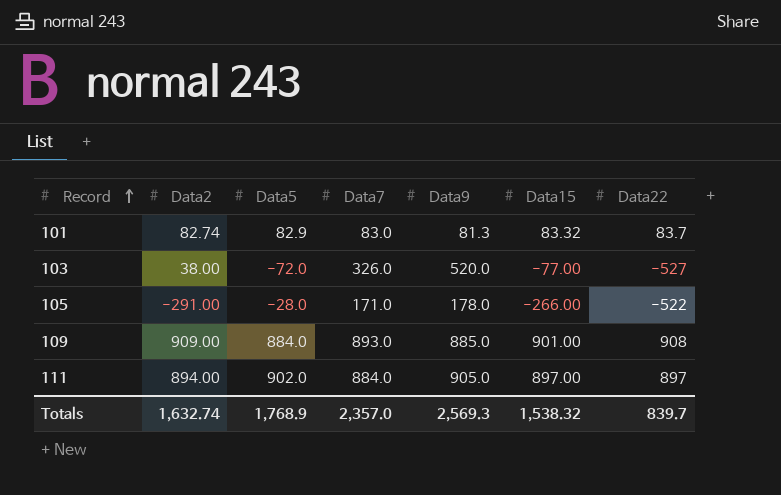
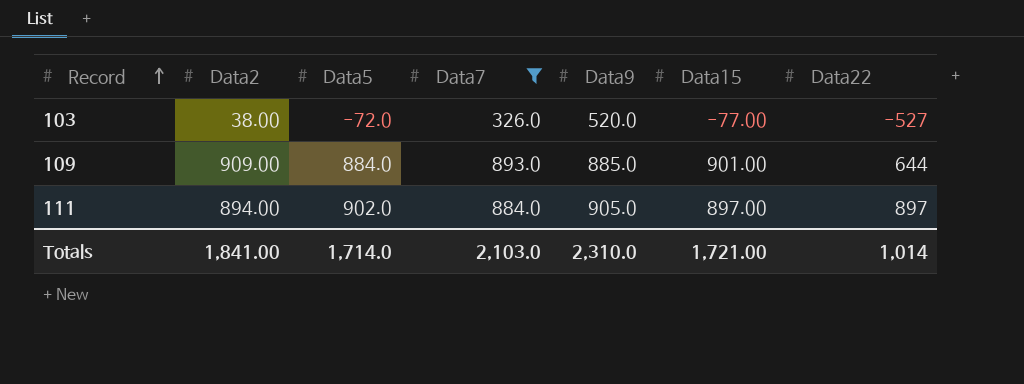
filter: none -> Data7 >= 326.0
109 | Data22: 908 -> 644
Totals | Data2: 1,632.74 -> 1,841.00
Totals | Data5: 1,768.9 -> 1,714.0
Totals | Data7: 2,357.0 -> 2,103.0
Totals | Data9: 2,569.3 -> 2,310.0
Totals | Data15: 1,538.32 -> 1,721.00
Totals | Data22: 839.7 -> 1,014

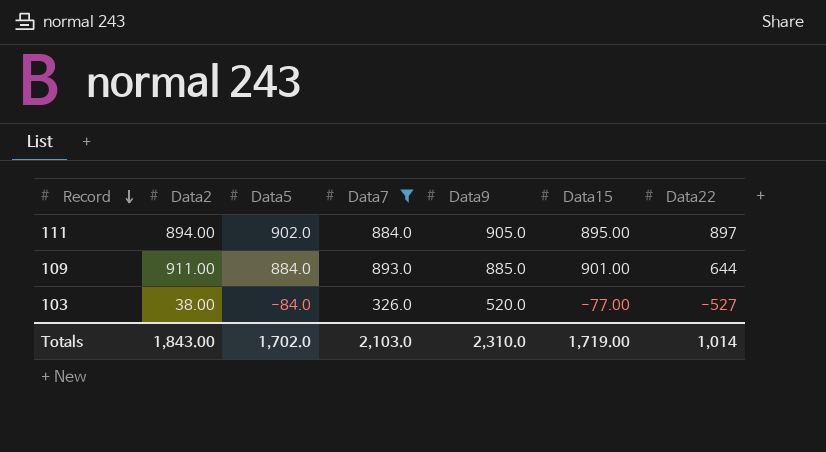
row order: Record ascending -> Record descending
111 | Data15: 897.00 -> 895.00
109 | Data2: 909.00 -> 911.00
103 | Data5: -72.0 -> -84.0
Totals | Data2: 1,841.00 -> 1,843.00
Totals | Data5: 1,714.0 -> 1,702.0
Totals | Data15: 1,721.00 -> 1,719.00

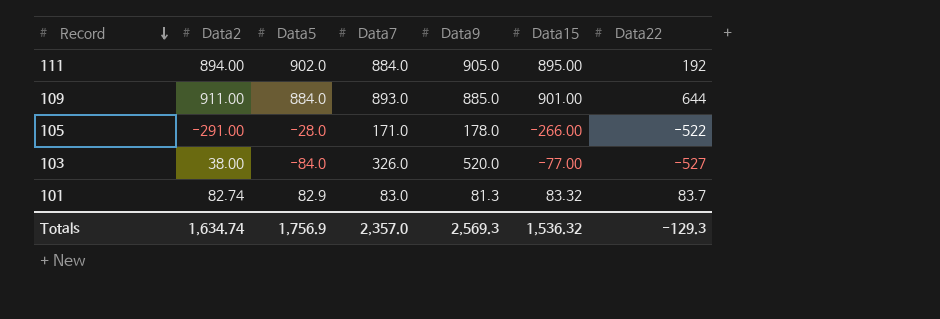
filter: Data7 >= 326.0 -> none
111 | Data22: 897 -> 192
Totals | Data2: 1,843.00 -> 1,634.74
Totals | Data5: 1,702.0 -> 1,756.9
Totals | Data7: 2,103.0 -> 2,357.0
Totals | Data9: 2,310.0 -> 2,569.3
Totals | Data15: 1,719.00 -> 1,536.32
Totals | Data22: 1,014 -> -129.3

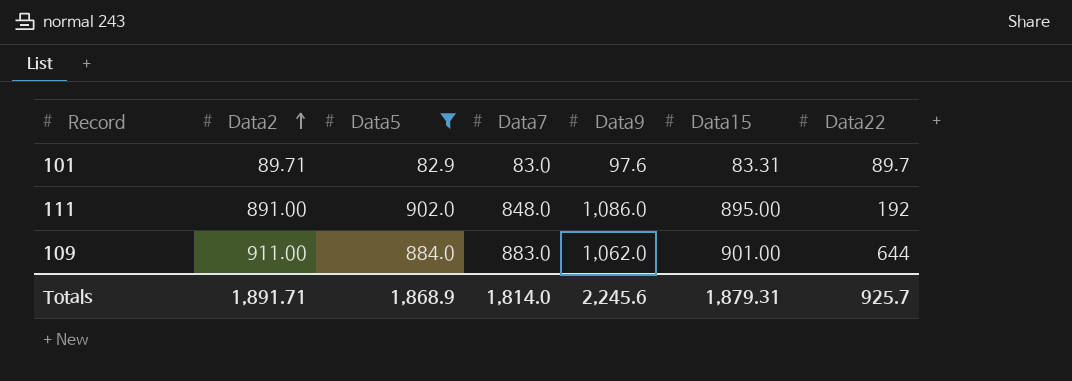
filter: none -> Data5 >= 82.9
row order: Record descending -> Data2 ascending
101 | Data2: 82.74 -> 89.71
101 | Data9: 81.3 -> 97.6
101 | Data15: 83.32 -> 83.31
101 | Data22: 83.7 -> 89.7
111 | Data2: 894.00 -> 891.00
111 | Data7: 884.0 -> 848.0
111 | Data9: 905.0 -> 1,086.0
109 | Data7: 893.0 -> 883.0
109 | Data9: 885.0 -> 1,062.0
Totals | Data2: 1,634.74 -> 1,891.71
Totals | Data5: 1,756.9 -> 1,868.9
Totals | Data7: 2,357.0 -> 1,814.0
Totals | Data9: 2,569.3 -> 2,245.6
Totals | Data15: 1,536.32 -> 1,879.31
Totals | Data22: -129.3 -> 925.7

